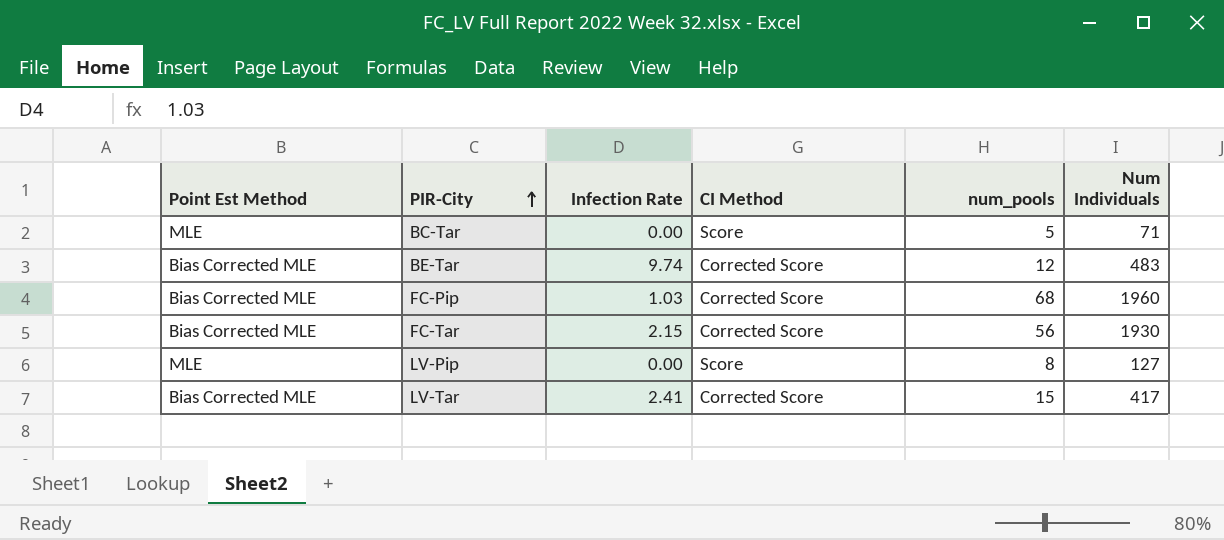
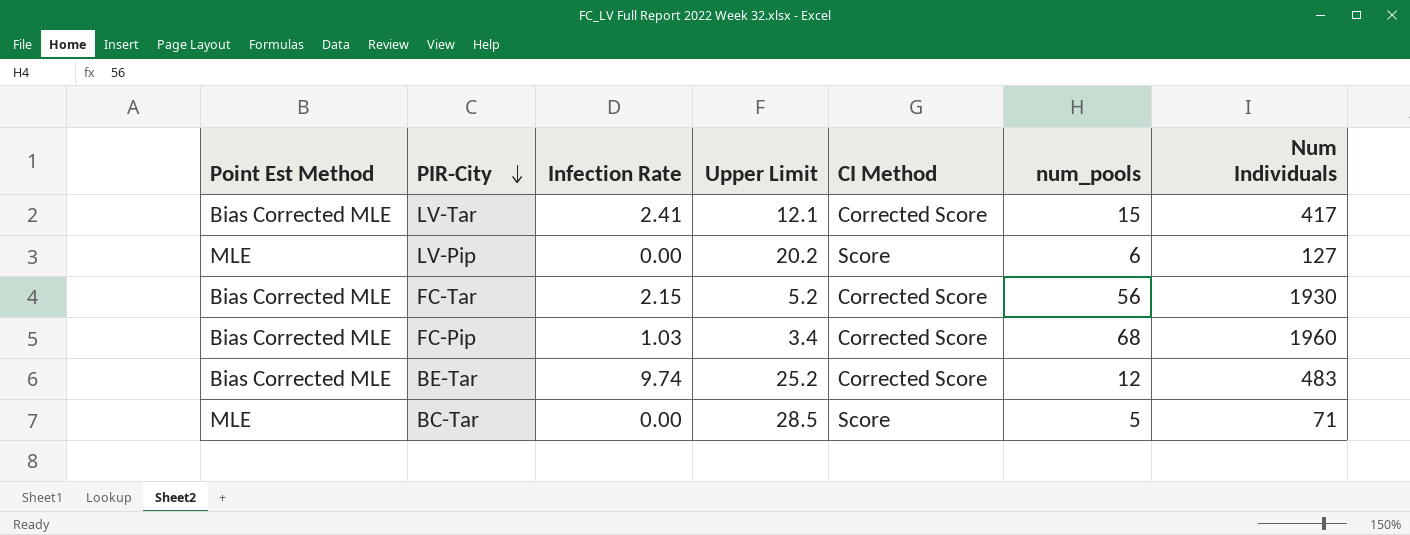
row order: PIR-City ascending -> PIR-City descending
column Upper Limit | position: none -> 4
LV-Pip | num_pools: 8 -> 6

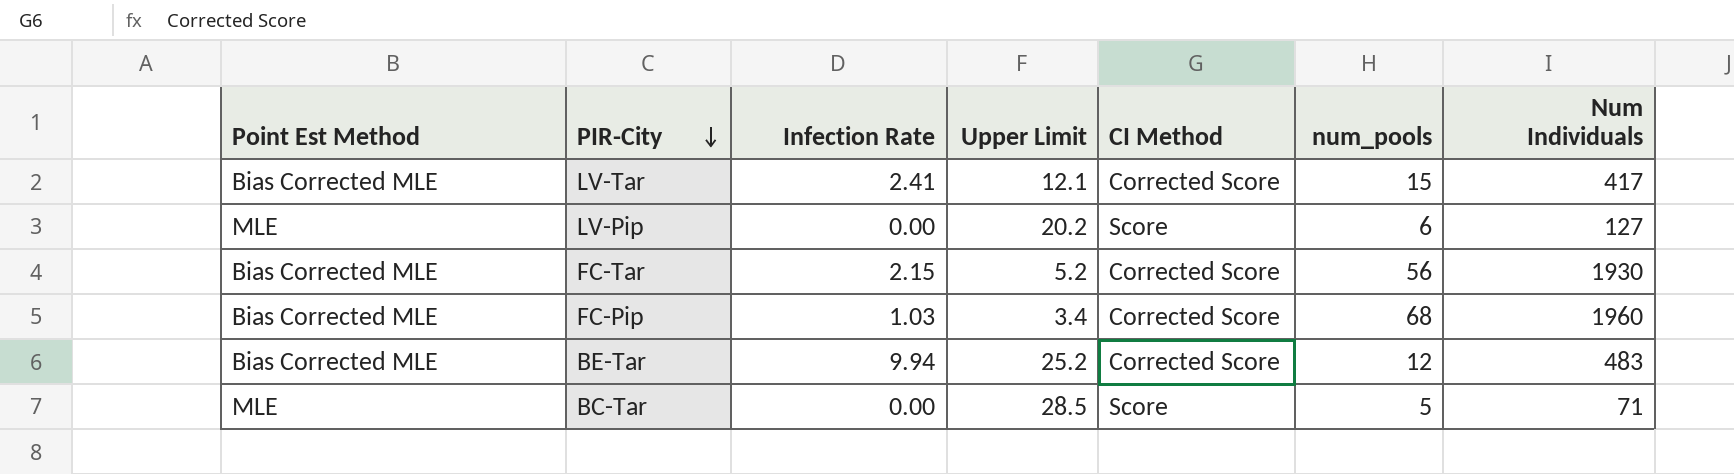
BE-Tar | Infection Rate: 9.74 -> 9.94

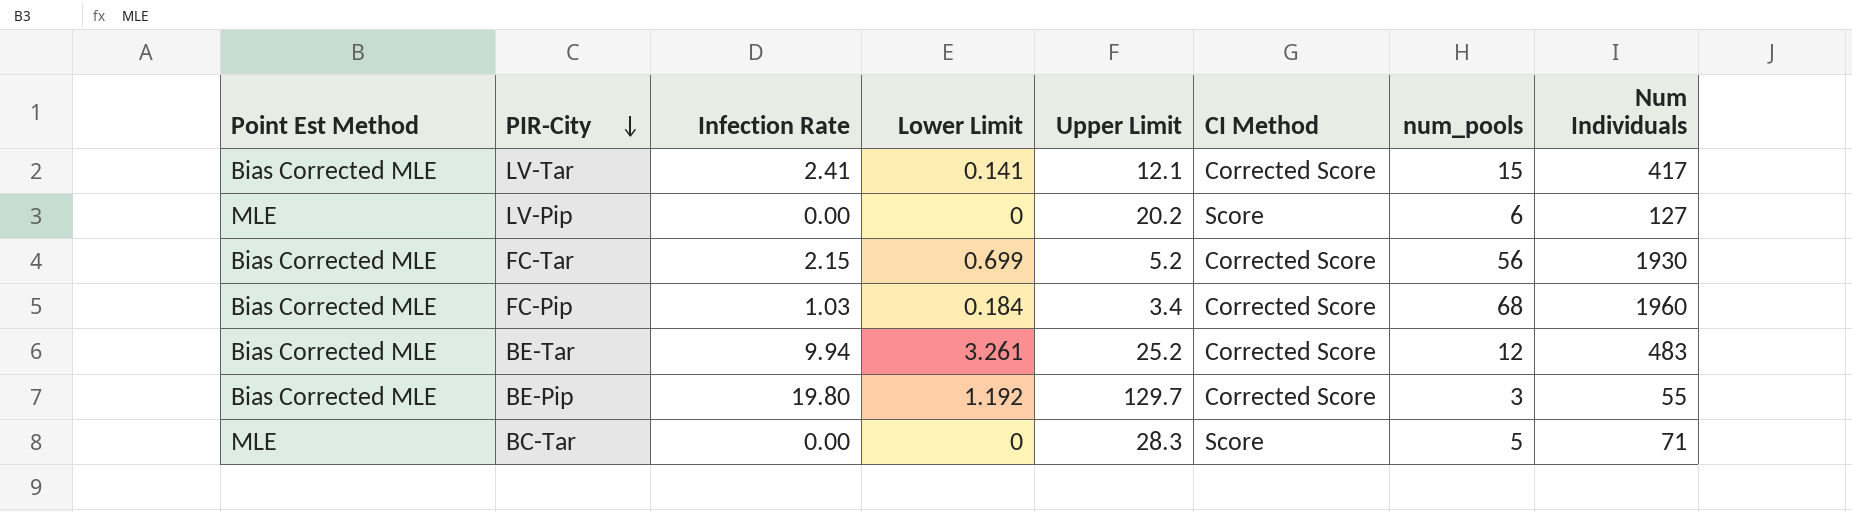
column Lower Limit | position: none -> 4
row BE-Pip: none -> Bias Corrected MLE | 19.80 | 1.192 | 129.7 | Corrected Score | 3 | 55
BC-Tar | Upper Limit: 28.5 -> 28.3

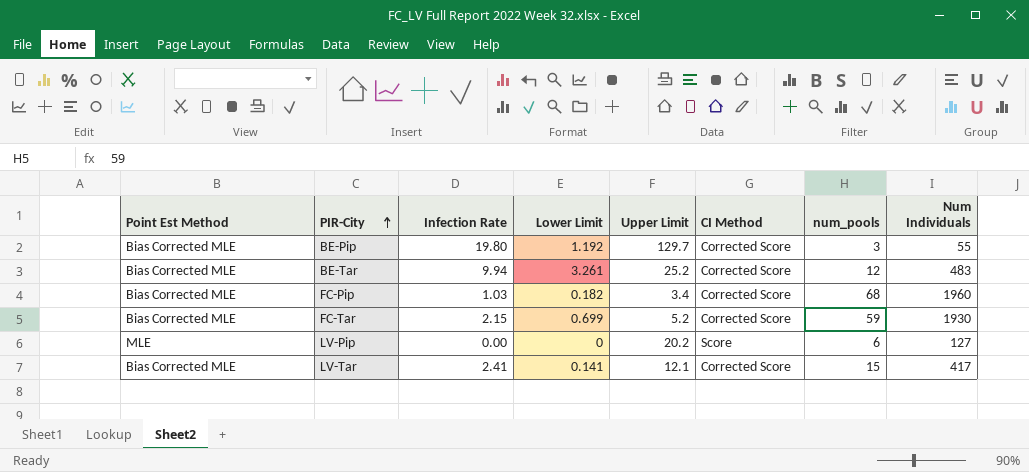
row order: PIR-City descending -> PIR-City ascending
row BC-Tar: MLE | 0.00 | 0 | 28.3 | Score | 5 | 71 -> none
FC-Pip | Lower Limit: 0.184 -> 0.182
FC-Tar | num_pools: 56 -> 59

